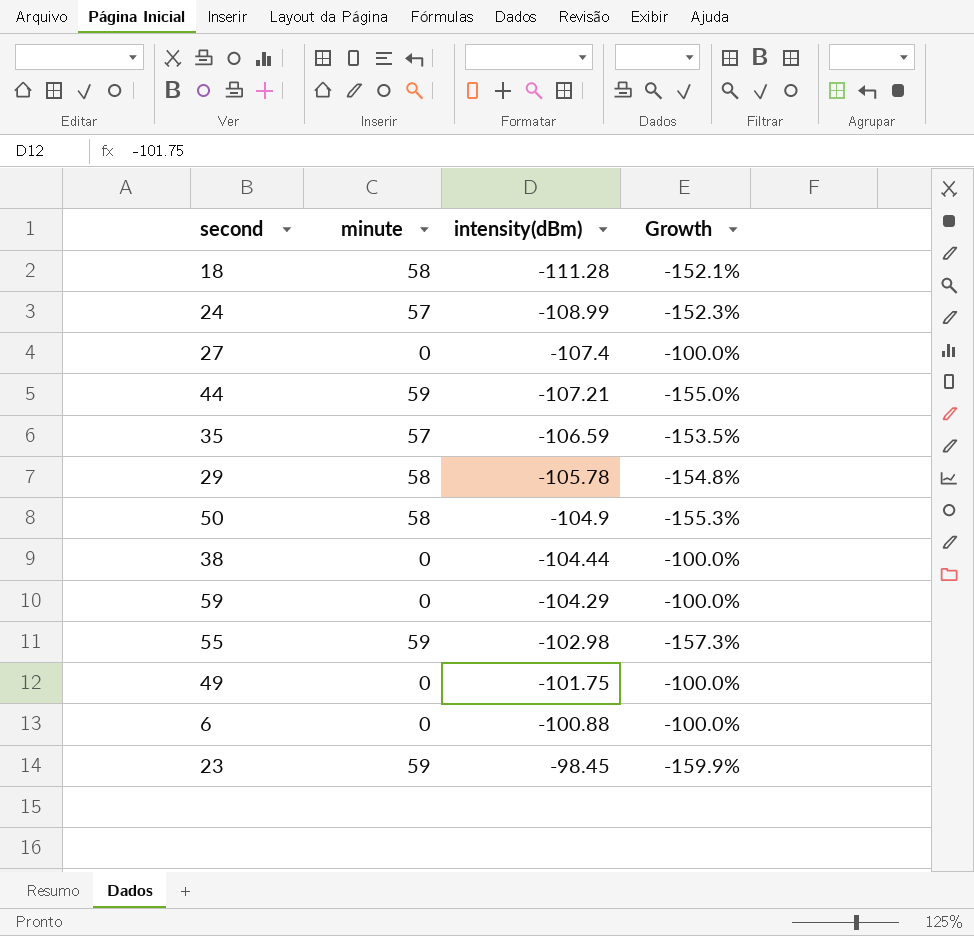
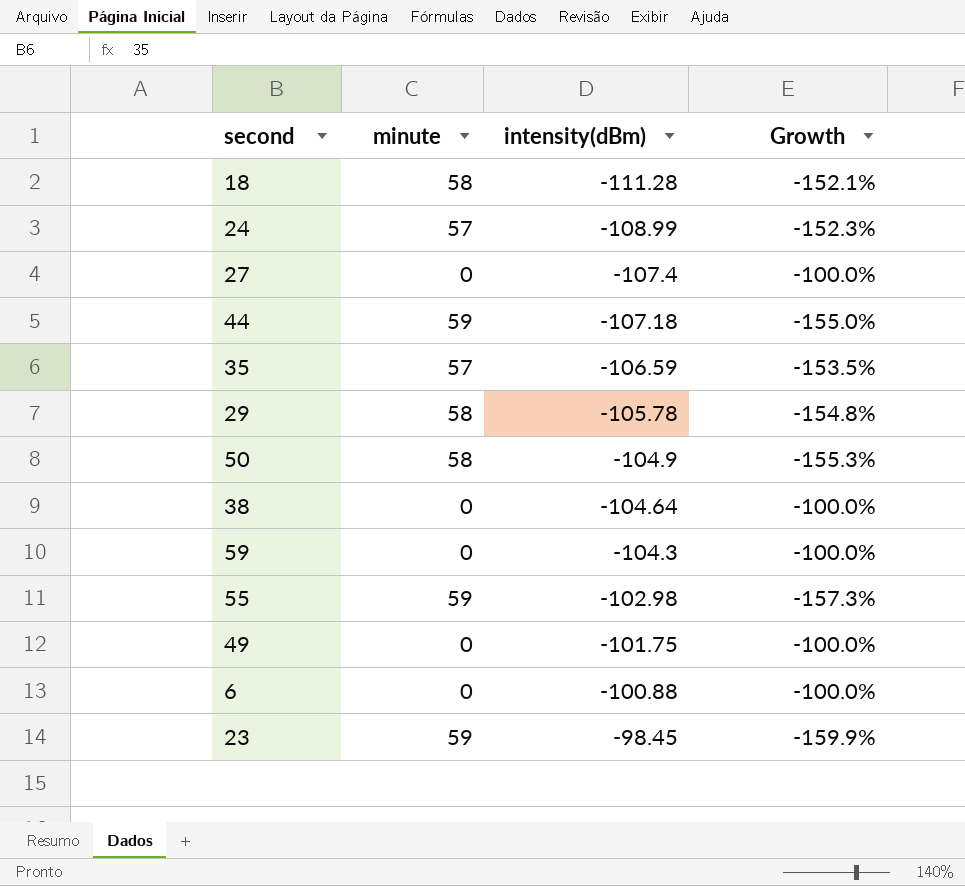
44 | intensity(dBm): -107.21 -> -107.18
38 | intensity(dBm): -104.44 -> -104.64
59 | intensity(dBm): -104.29 -> -104.3

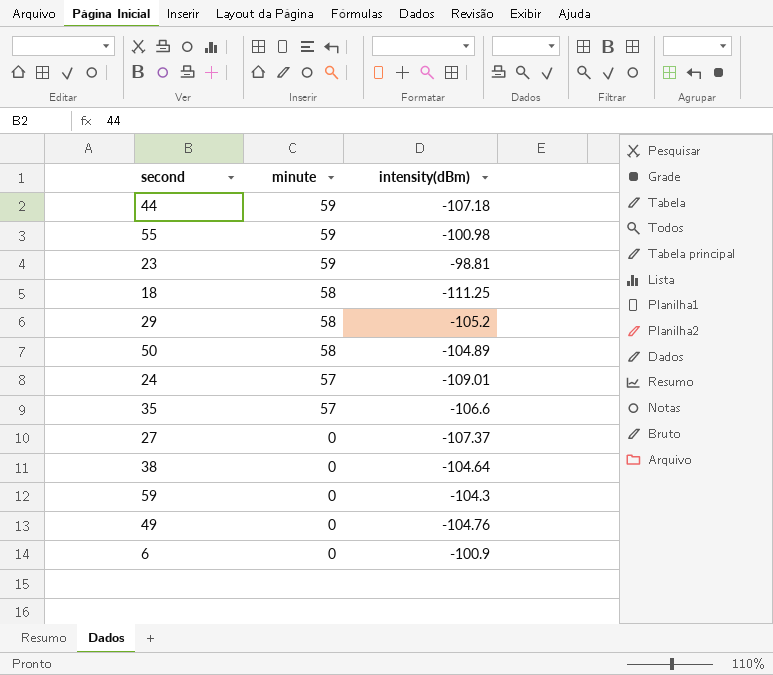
row order: intensity(dBm) ascending -> minute descending
column Growth | formula: ([minute] - [intensity(dBm)]) / [intensity(dBm)] -> none
55 | intensity(dBm): -102.98 -> -100.98
23 | intensity(dBm): -98.45 -> -98.81
18 | intensity(dBm): -111.28 -> -111.25
29 | intensity(dBm): -105.78 -> -105.2
50 | intensity(dBm): -104.9 -> -104.89
24 | intensity(dBm): -108.99 -> -109.01
35 | intensity(dBm): -106.59 -> -106.6
27 | intensity(dBm): -107.4 -> -107.37
49 | intensity(dBm): -101.75 -> -104.76
6 | intensity(dBm): -100.88 -> -100.9

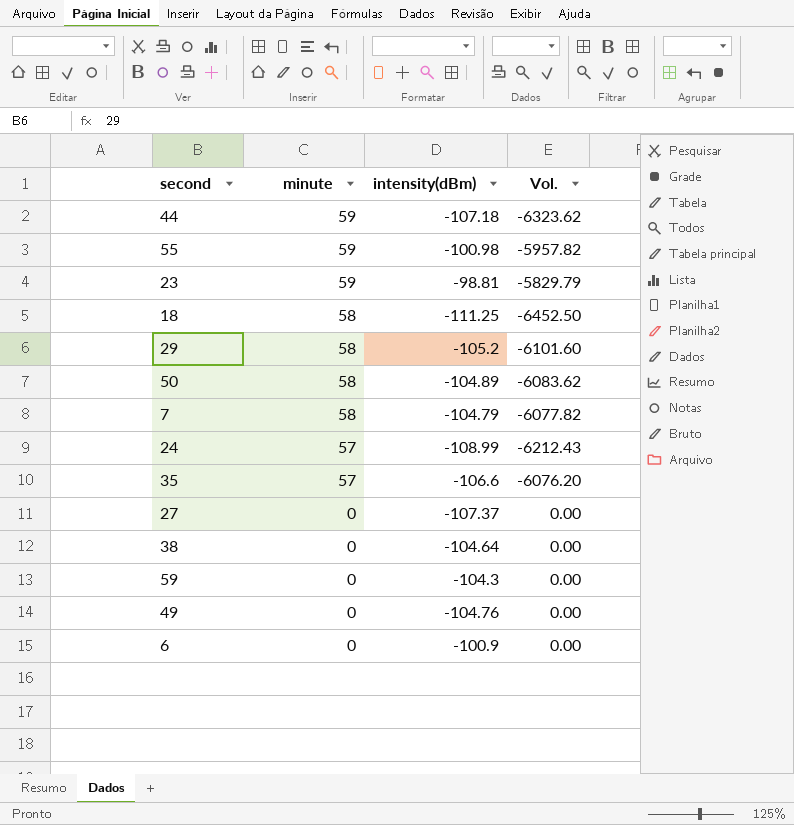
column Vol. | formula: none -> [minute] * [intensity(dBm)]
row 7: none -> 58 | -104.79 | -6077.82
24 | intensity(dBm): -109.01 -> -108.99

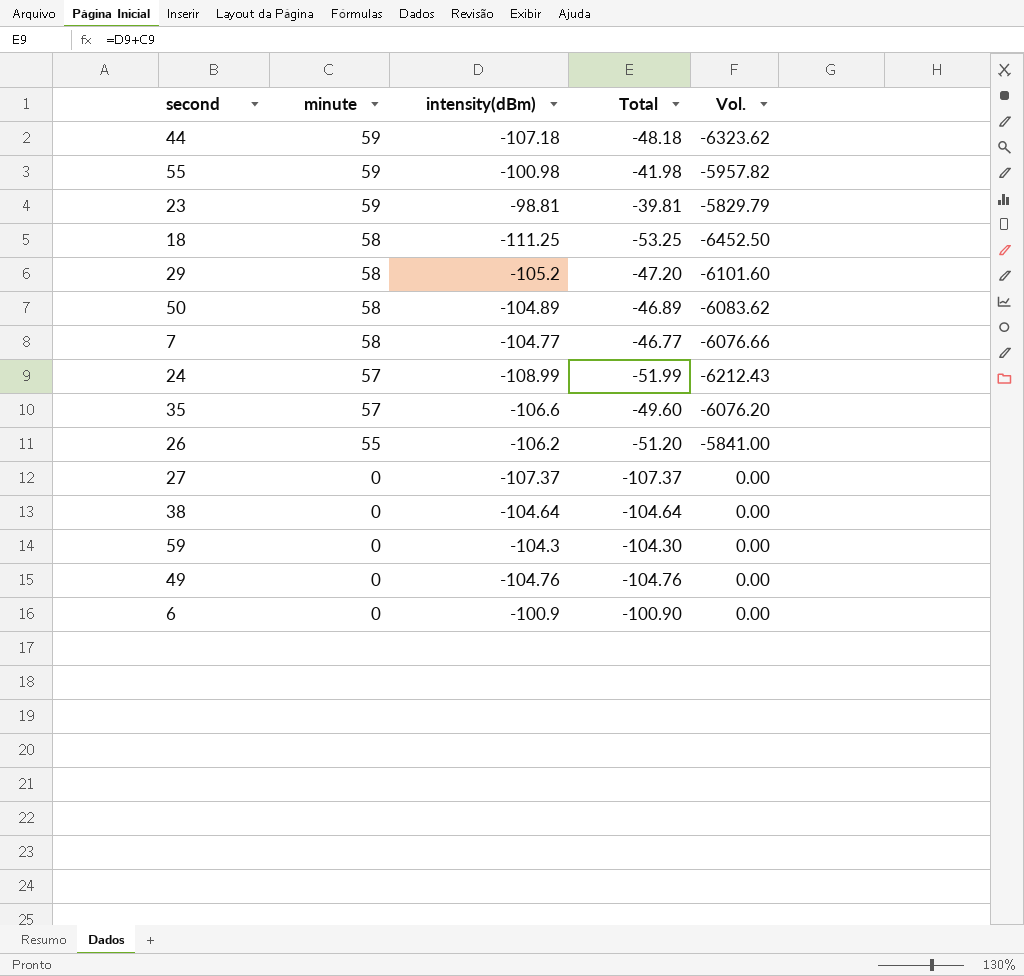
column Total | formula: none -> [minute] + [intensity(dBm)]
7 | intensity(dBm): -104.79 -> -104.77
7 | Vol.: -6077.82 -> -6076.66
row 26: none -> 55 | -106.2 | -51.20 | -5841.00

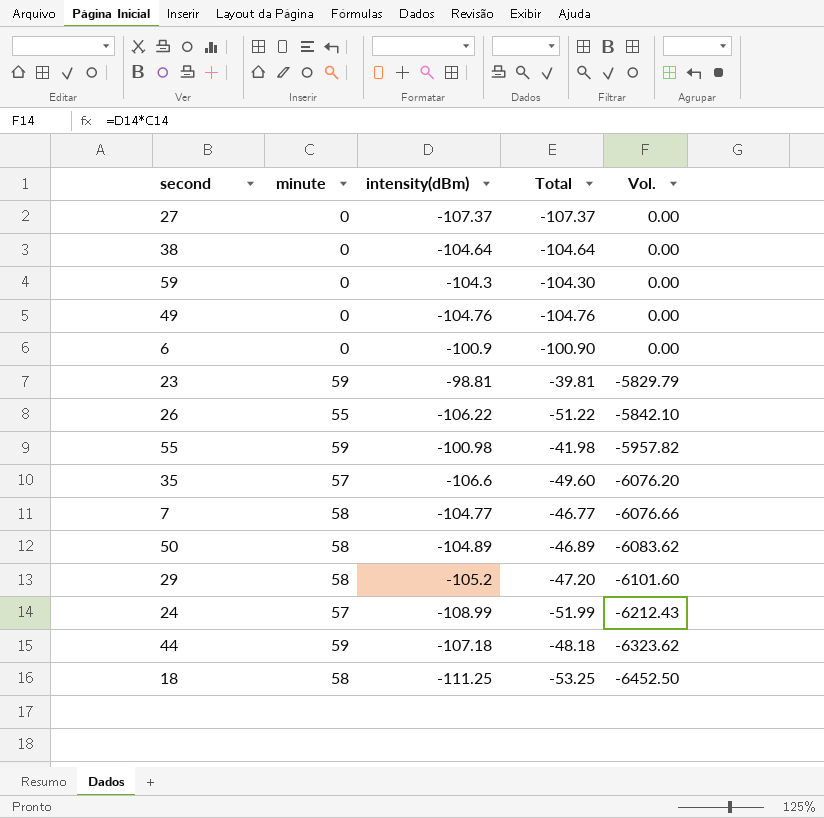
row order: minute descending -> Vol. descending
26 | intensity(dBm): -106.2 -> -106.22
26 | Total: -51.20 -> -51.22
26 | Vol.: -5841.00 -> -5842.10

